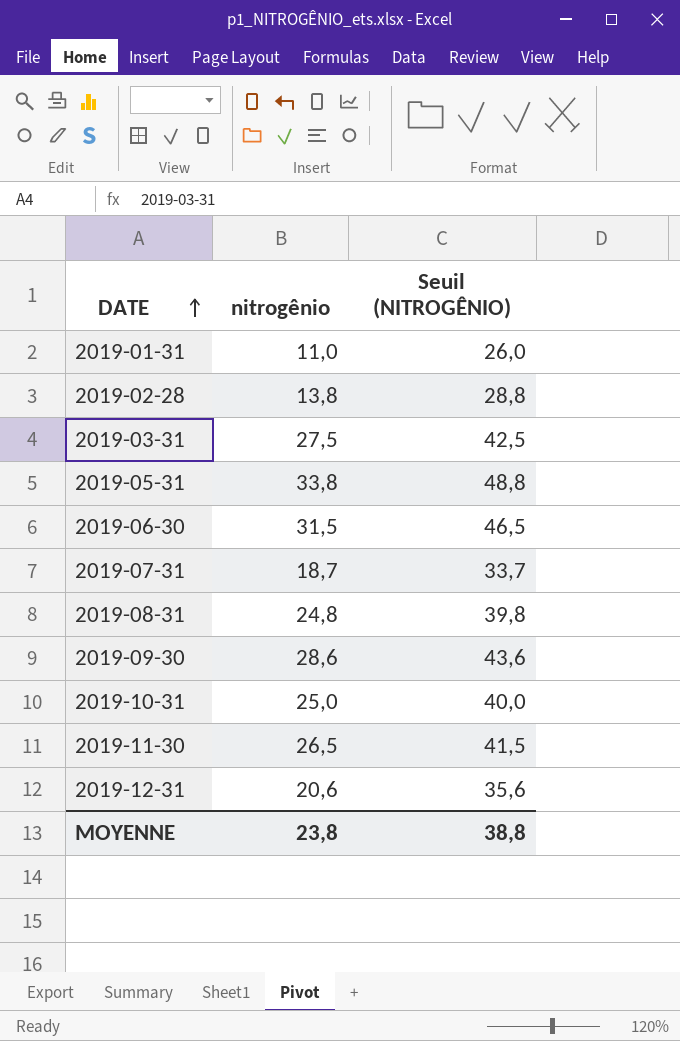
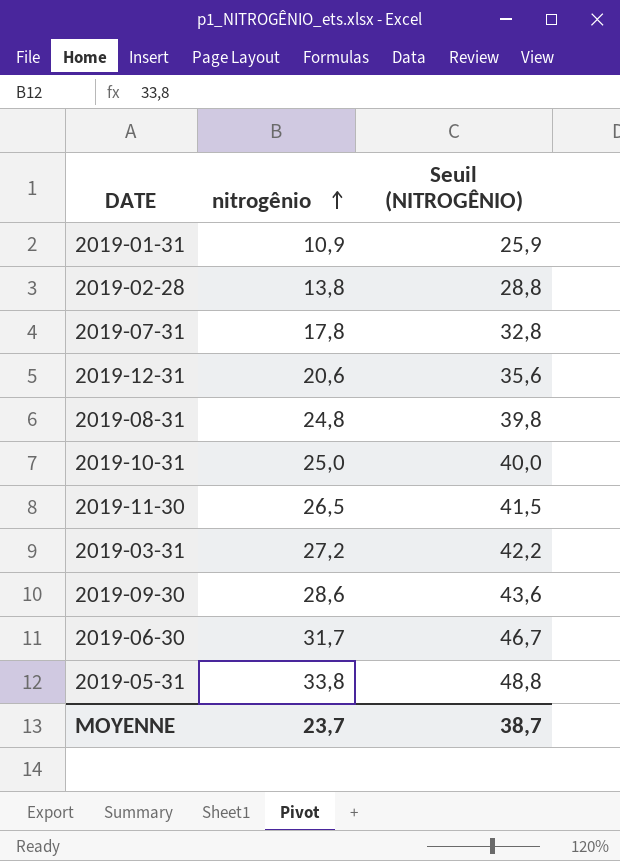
row order: DATE ascending -> nitrogênio ascending
2019-01-31 | nitrogênio: 11,0 -> 10,9
2019-01-31 | Seuil (NITROGÊNIO): 26,0 -> 25,9
2019-07-31 | nitrogênio: 18,7 -> 17,8
2019-07-31 | Seuil (NITROGÊNIO): 33,7 -> 32,8
2019-03-31 | nitrogênio: 27,5 -> 27,2
2019-03-31 | Seuil (NITROGÊNIO): 42,5 -> 42,2
2019-06-30 | nitrogênio: 31,5 -> 31,7
2019-06-30 | Seuil (NITROGÊNIO): 46,5 -> 46,7
MOYENNE | nitrogênio: 23,8 -> 23,7
MOYENNE | Seuil (NITROGÊNIO): 38,8 -> 38,7

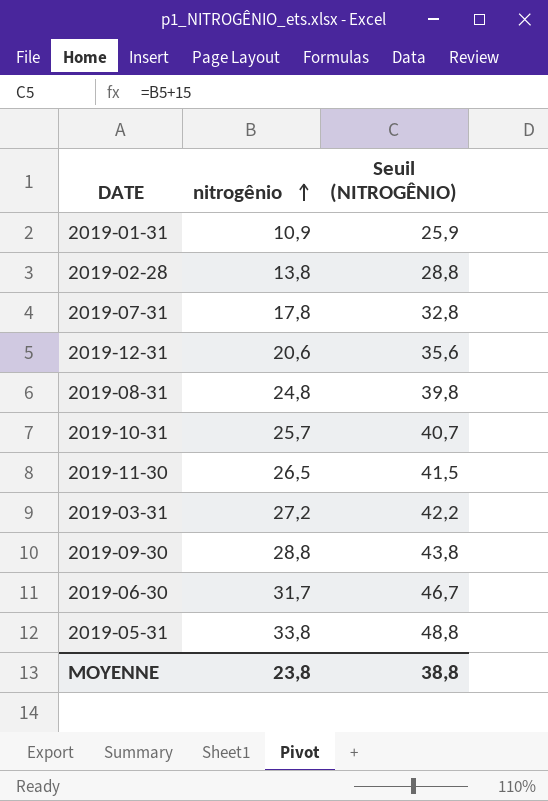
2019-10-31 | nitrogênio: 25,0 -> 25,7
2019-10-31 | Seuil (NITROGÊNIO): 40,0 -> 40,7
2019-09-30 | nitrogênio: 28,6 -> 28,8
2019-09-30 | Seuil (NITROGÊNIO): 43,6 -> 43,8
MOYENNE | nitrogênio: 23,7 -> 23,8
MOYENNE | Seuil (NITROGÊNIO): 38,7 -> 38,8

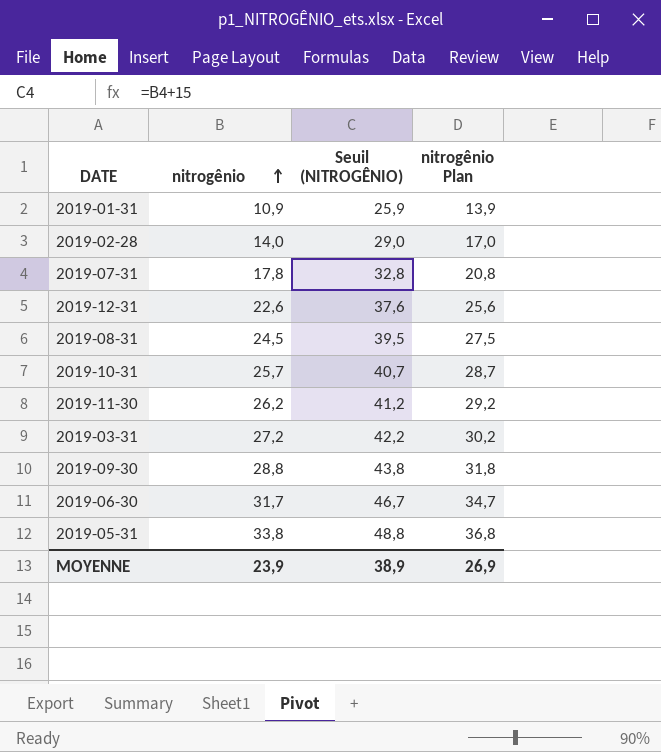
column nitrogênio Plan | formula: none -> [nitrogênio] + 3
2019-02-28 | nitrogênio: 13,8 -> 14,0
2019-02-28 | Seuil (NITROGÊNIO): 28,8 -> 29,0
2019-12-31 | nitrogênio: 20,6 -> 22,6
2019-12-31 | Seuil (NITROGÊNIO): 35,6 -> 37,6
2019-08-31 | nitrogênio: 24,8 -> 24,5
2019-08-31 | Seuil (NITROGÊNIO): 39,8 -> 39,5
2019-11-30 | nitrogênio: 26,5 -> 26,2
2019-11-30 | Seuil (NITROGÊNIO): 41,5 -> 41,2
MOYENNE | nitrogênio: 23,8 -> 23,9
MOYENNE | Seuil (NITROGÊNIO): 38,8 -> 38,9

